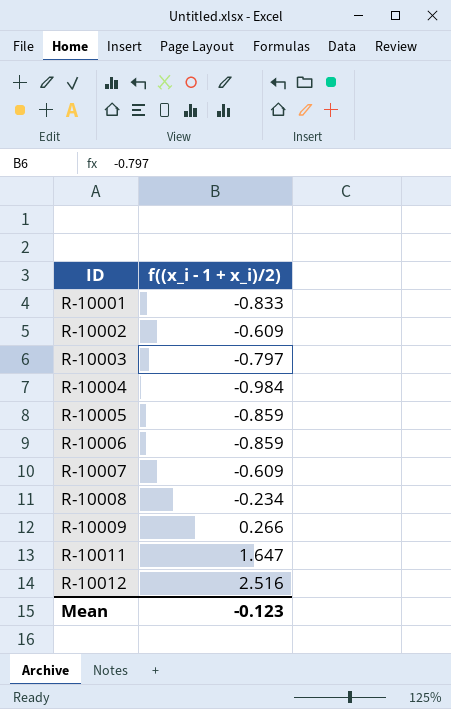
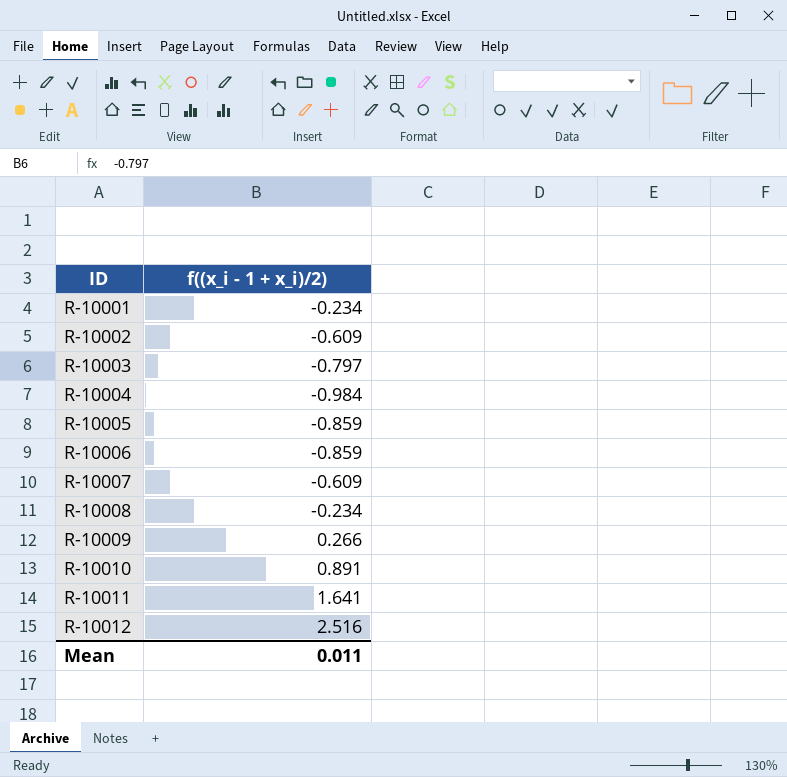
R-10001 | f((x_i - 1 + x_i)/2): -0.833 -> -0.234
row R-10010: none -> 0.891
R-10011 | f((x_i - 1 + x_i)/2): 1.647 -> 1.641
Mean | f((x_i - 1 + x_i)/2): -0.123 -> 0.011

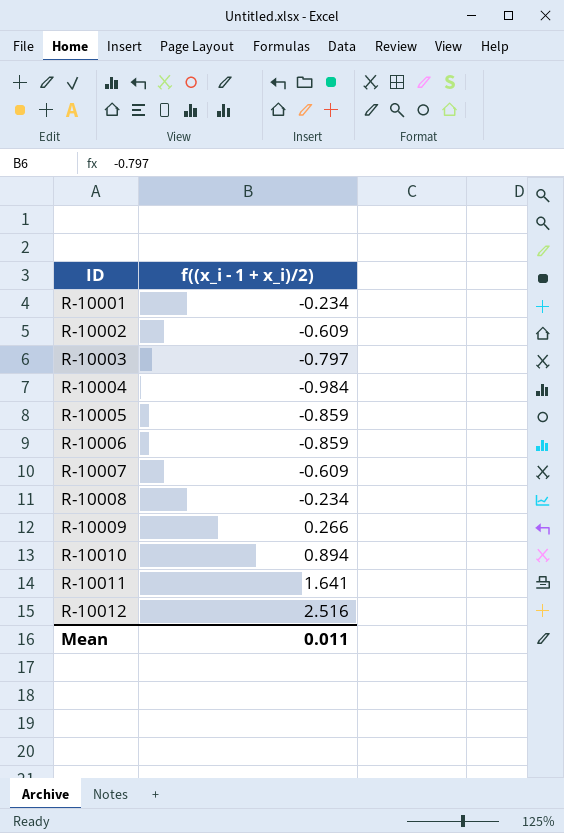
R-10010 | f((x_i - 1 + x_i)/2): 0.891 -> 0.894

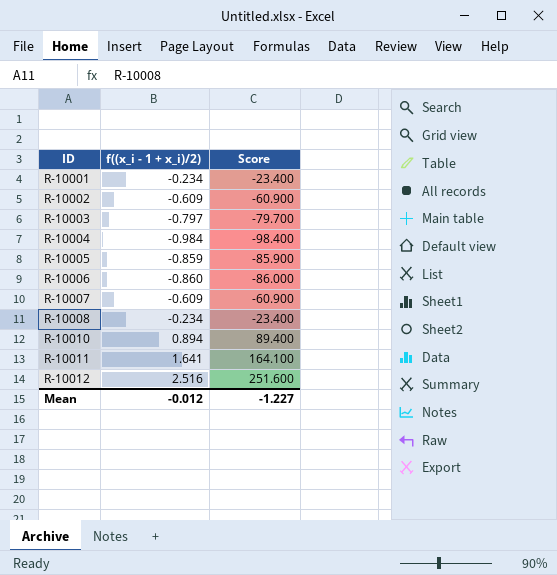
column Score | formula: none -> [f((x_i - 1 + x_i)/2)] * 100
row R-10009: 0.266 -> none
R-10006 | f((x_i - 1 + x_i)/2): -0.859 -> -0.860
Mean | f((x_i - 1 + x_i)/2): 0.011 -> -0.012

